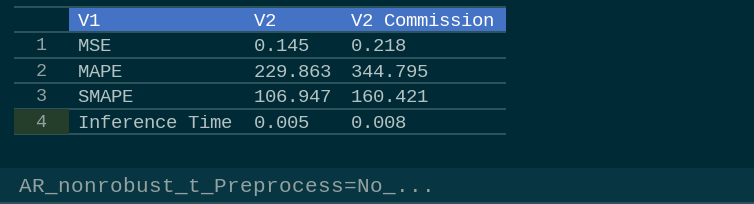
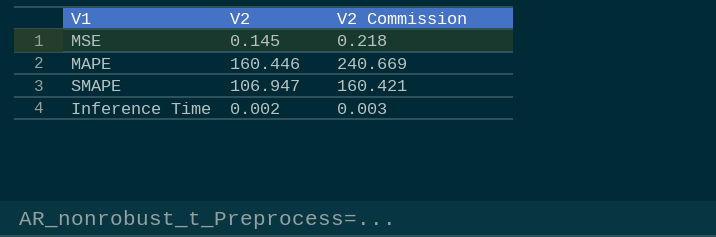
MAPE | V2: 229.863 -> 160.446
MAPE | V2 Commission: 344.795 -> 240.669
Inference Time | V2: 0.005 -> 0.002
Inference Time | V2 Commission: 0.008 -> 0.003

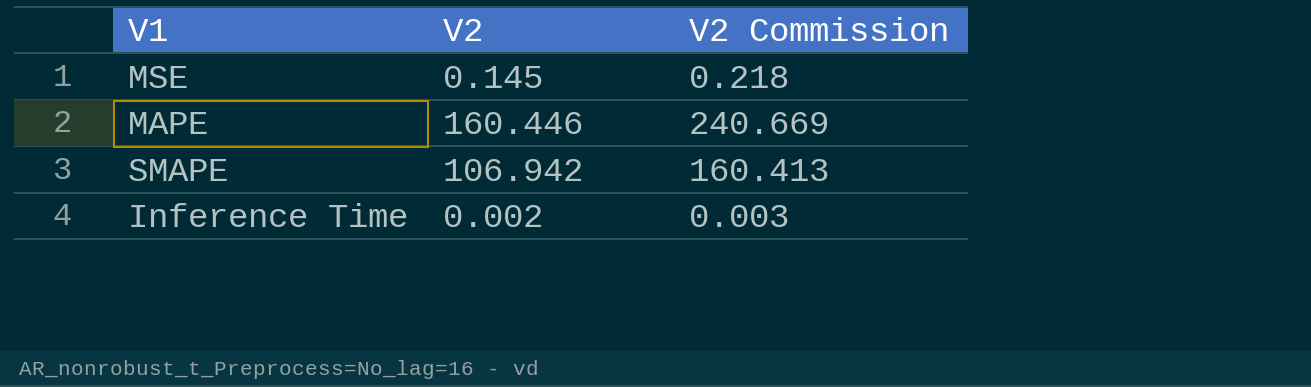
SMAPE | V2: 106.947 -> 106.942
SMAPE | V2 Commission: 160.421 -> 160.413

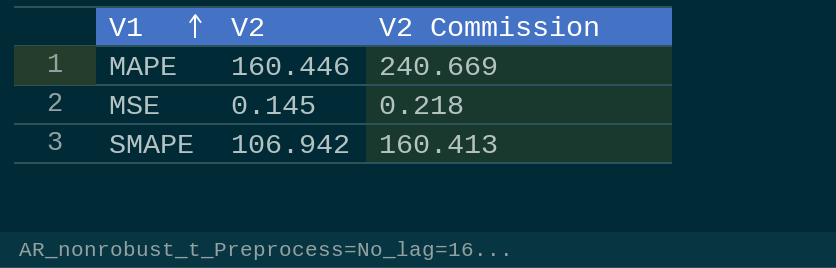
row order: none -> V1 ascending
row Inference Time: 0.002 | 0.003 -> none

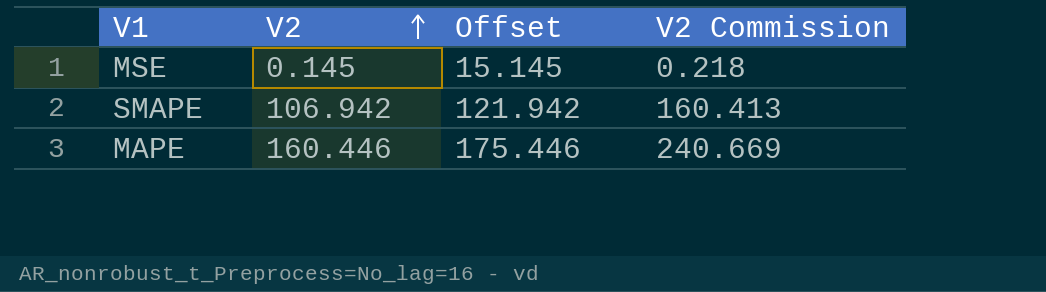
row order: V1 ascending -> V2 ascending
column Offset | formula: none -> [V2] + 15

